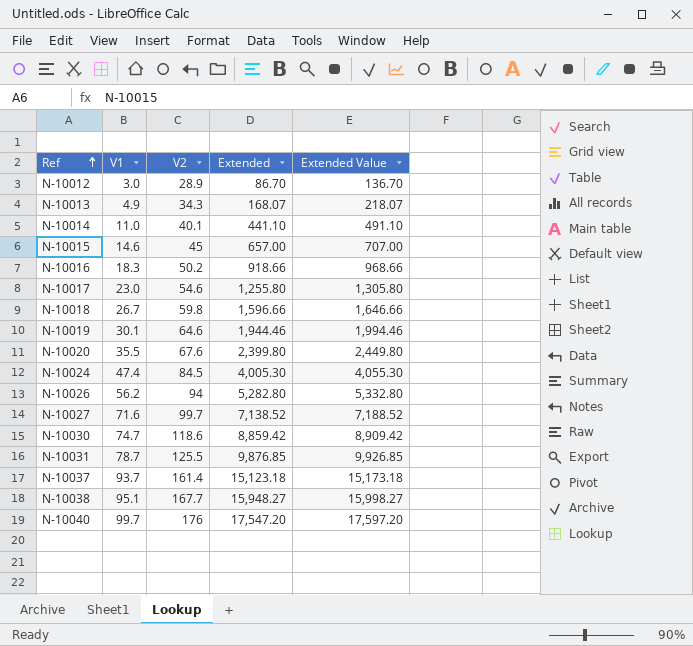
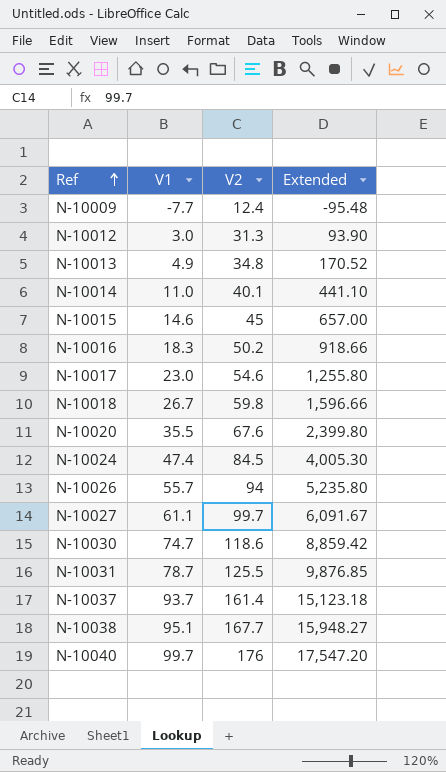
column Extended Value | formula: [Extended] + 50 -> none
row N-10019: 30.1 | 64.6 | 1,944.46 | 1,994.46 -> none
row N-10009: none -> -7.7 | 12.4 | -95.48
N-10012 | V2: 28.9 -> 31.3
N-10012 | Extended: 86.70 -> 93.90
N-10013 | V2: 34.3 -> 34.8
N-10013 | Extended: 168.07 -> 170.52
N-10026 | V1: 56.2 -> 55.7
N-10026 | Extended: 5,282.80 -> 5,235.80
N-10027 | V1: 71.6 -> 61.1
N-10027 | Extended: 7,138.52 -> 6,091.67

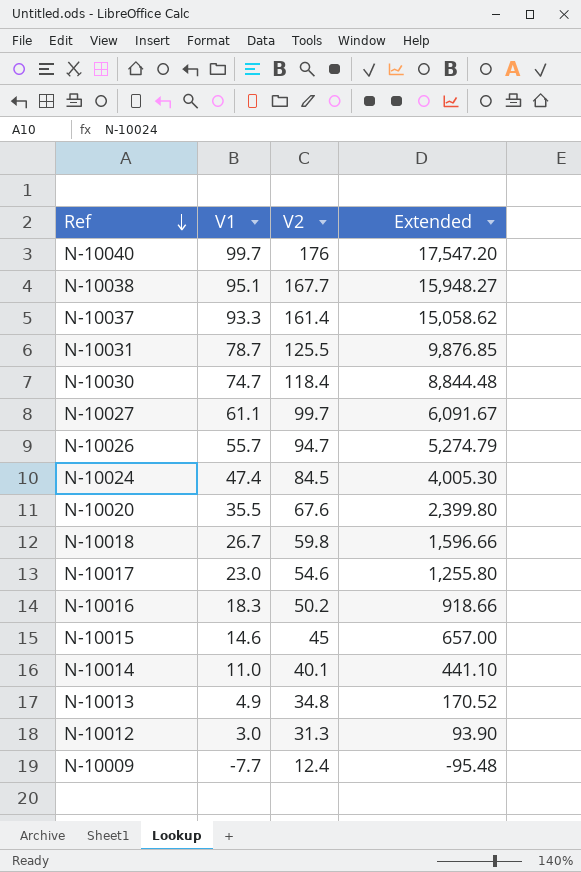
row order: Ref ascending -> Ref descending
N-10037 | V1: 93.7 -> 93.3
N-10037 | Extended: 15,123.18 -> 15,058.62
N-10030 | V2: 118.6 -> 118.4
N-10030 | Extended: 8,859.42 -> 8,844.48
N-10026 | V2: 94 -> 94.7
N-10026 | Extended: 5,235.80 -> 5,274.79

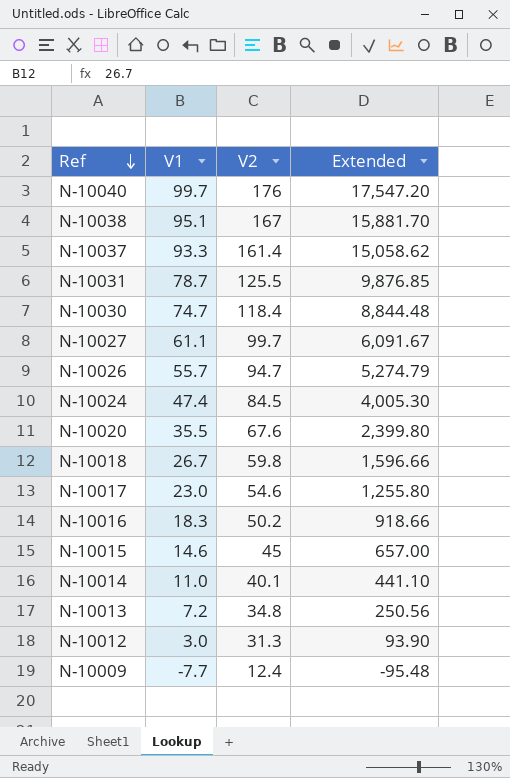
N-10038 | V2: 167.7 -> 167
N-10038 | Extended: 15,948.27 -> 15,881.70
N-10013 | V1: 4.9 -> 7.2
N-10013 | Extended: 170.52 -> 250.56

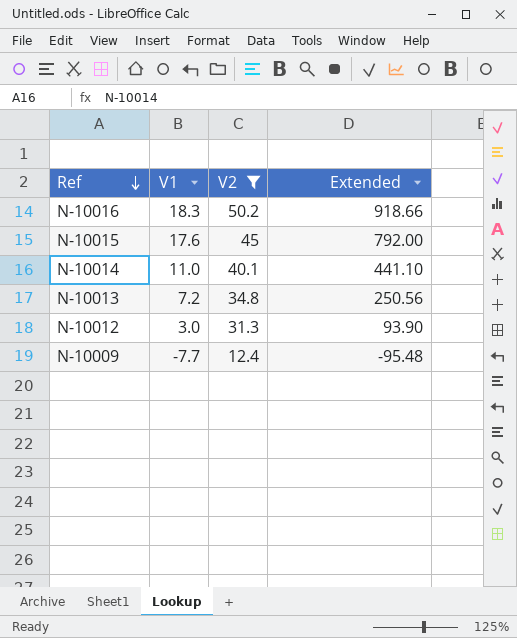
filter: none -> V2 <= 50.2
N-10015 | V1: 14.6 -> 17.6
N-10015 | Extended: 657.00 -> 792.00

